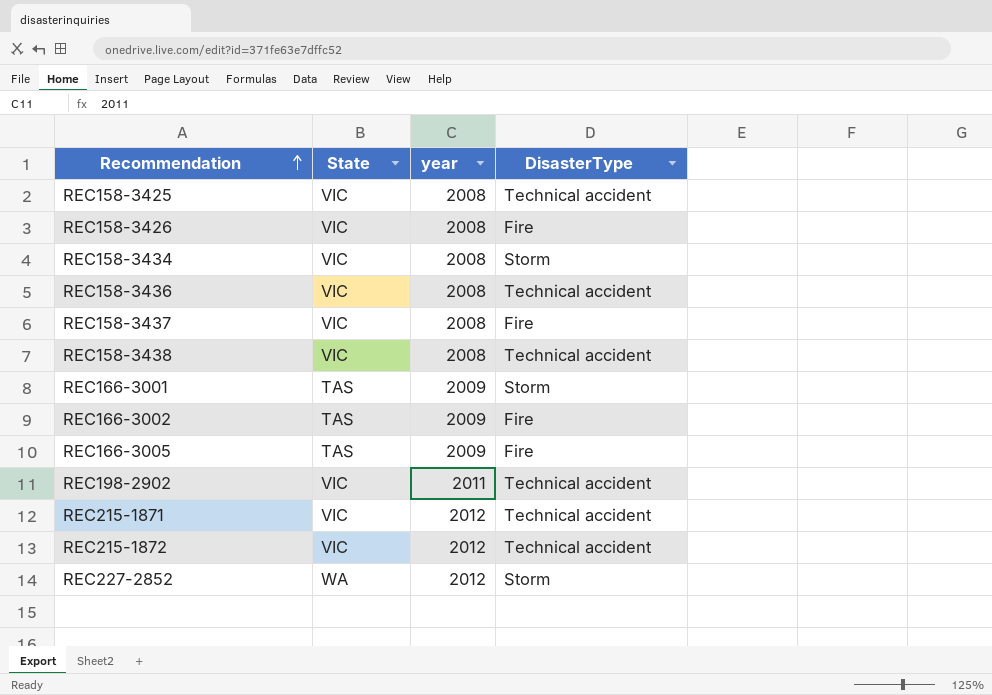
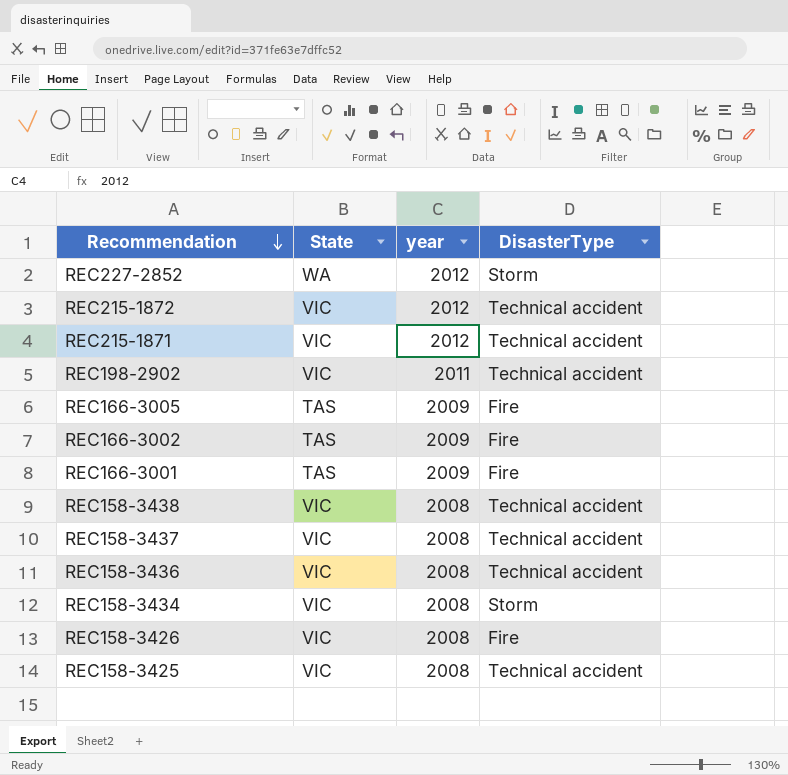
row order: Recommendation ascending -> Recommendation descending
REC166-3001 | DisasterType: Storm -> Fire
REC158-3437 | DisasterType: Fire -> Technical accident

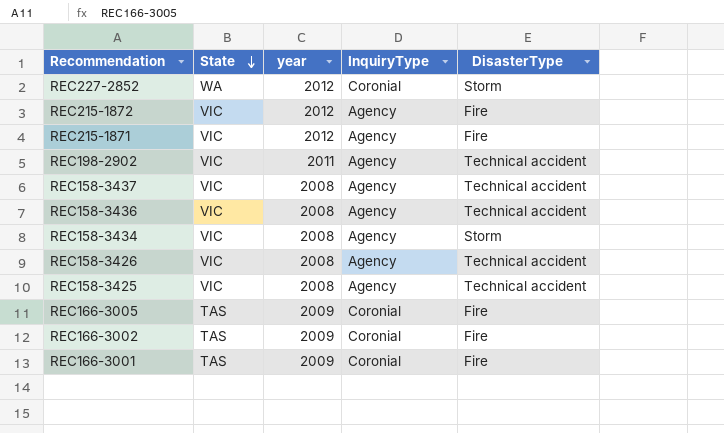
row order: Recommendation descending -> State descending
column InquiryType | position: none -> 4
row REC158-3438: VIC | 2008 | Technical accident -> none
REC215-1872 | DisasterType: Technical accident -> Fire
REC215-1871 | DisasterType: Technical accident -> Fire
REC158-3426 | DisasterType: Fire -> Technical accident

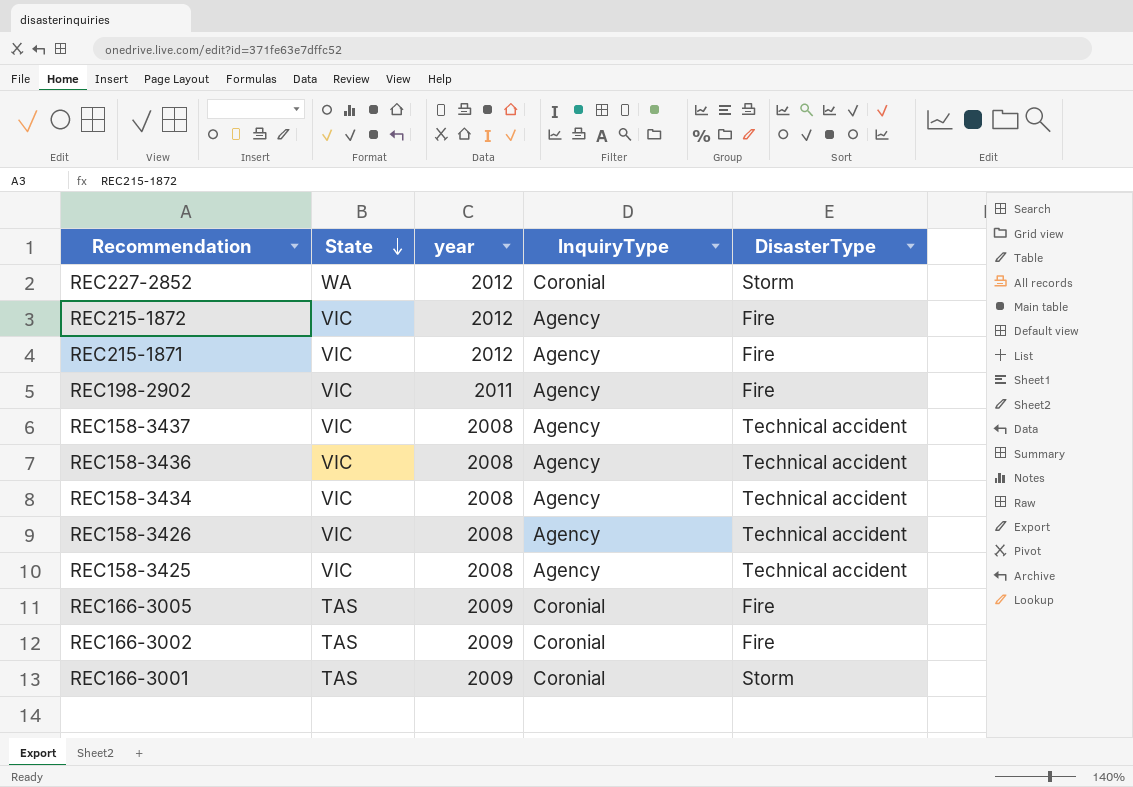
REC198-2902 | DisasterType: Technical accident -> Fire
REC158-3434 | DisasterType: Storm -> Technical accident
REC166-3001 | DisasterType: Fire -> Storm

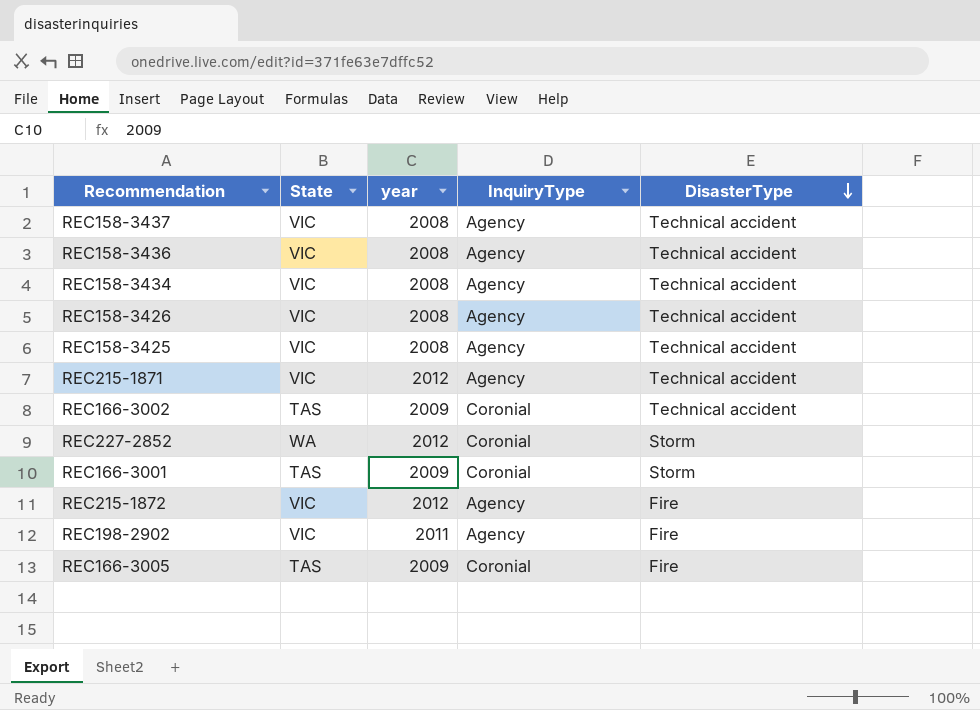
row order: State descending -> DisasterType descending
REC215-1871 | DisasterType: Fire -> Technical accident
REC166-3002 | DisasterType: Fire -> Technical accident

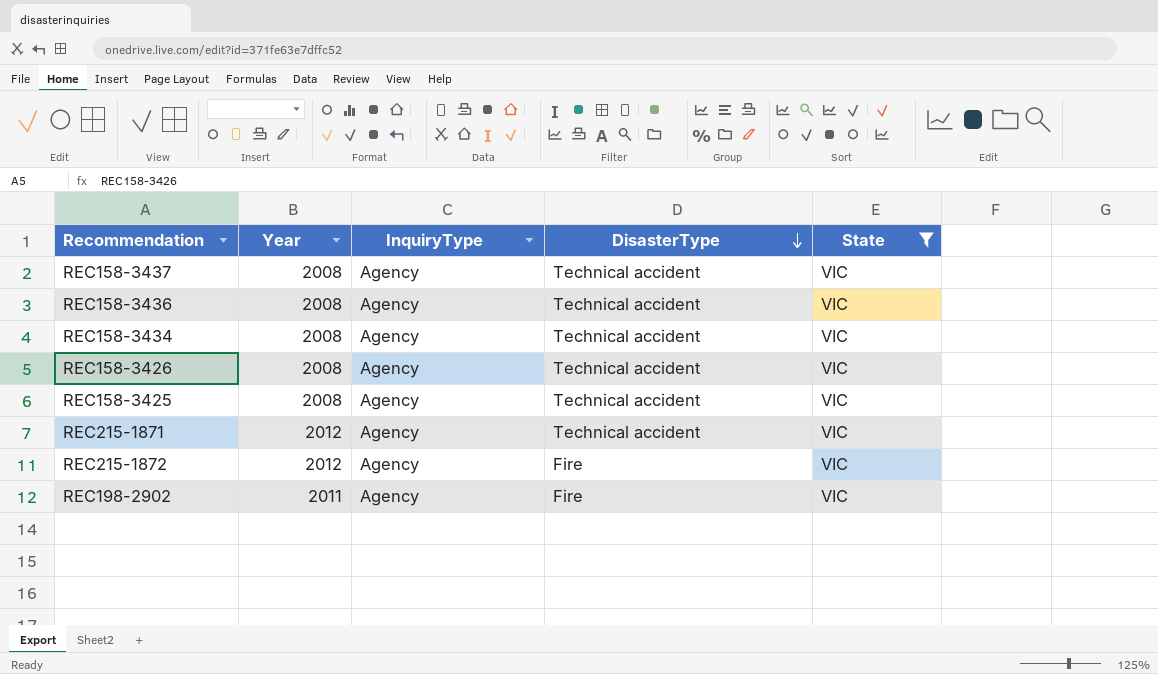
filter: none -> State = VIC
column name: year -> Year
column State | position: 2 -> 5

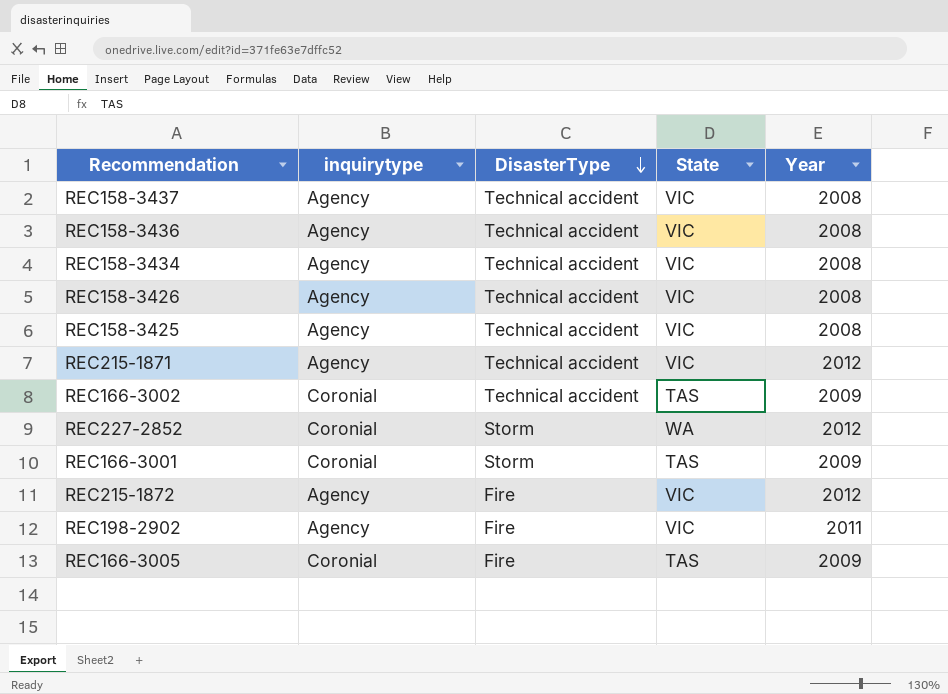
filter: State = VIC -> none
column name: InquiryType -> inquirytype
column Year | position: 2 -> 5

